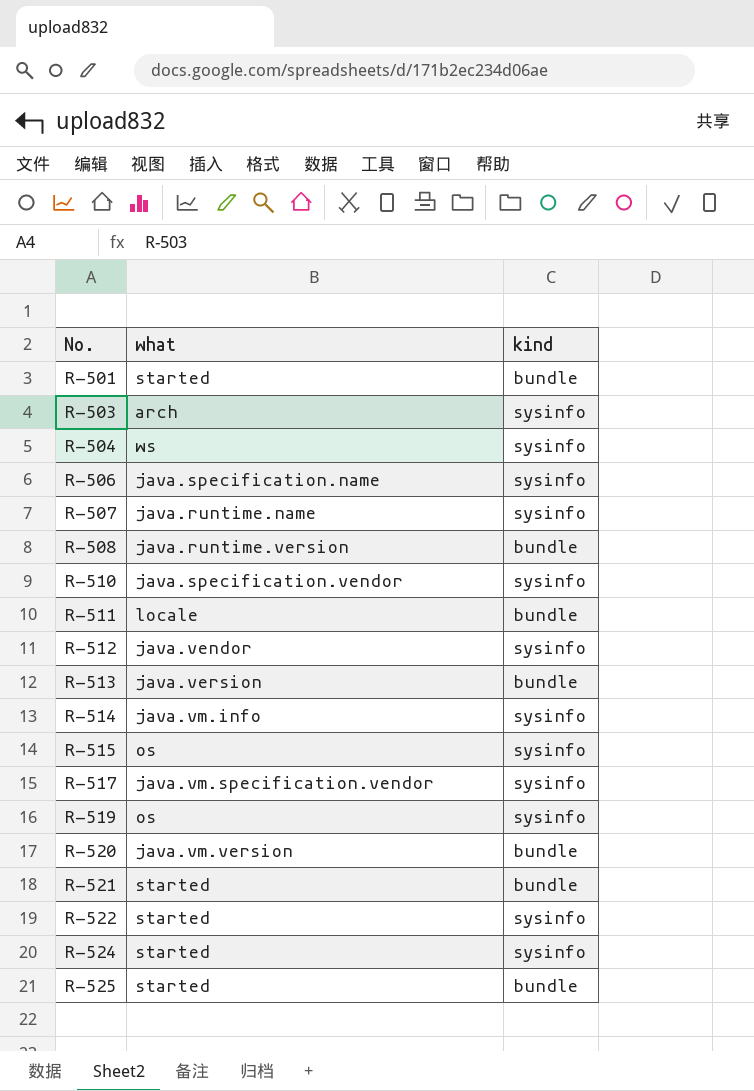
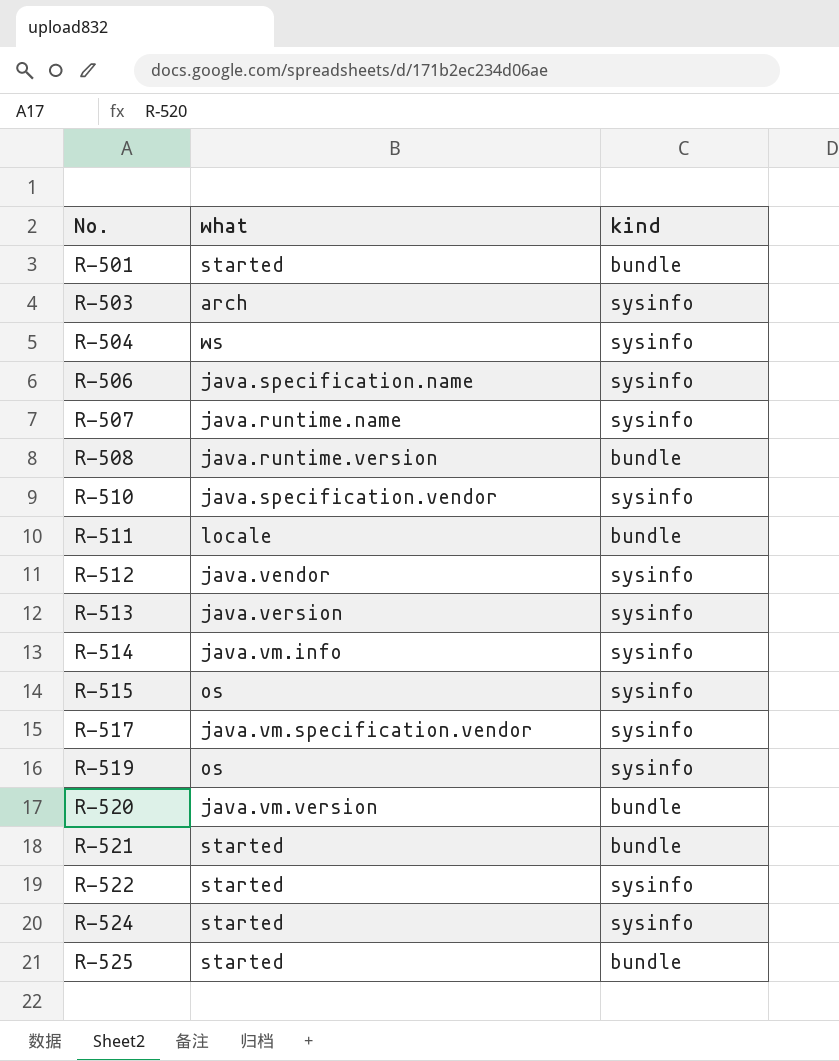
R-513 | kind: bundle -> sysinfo

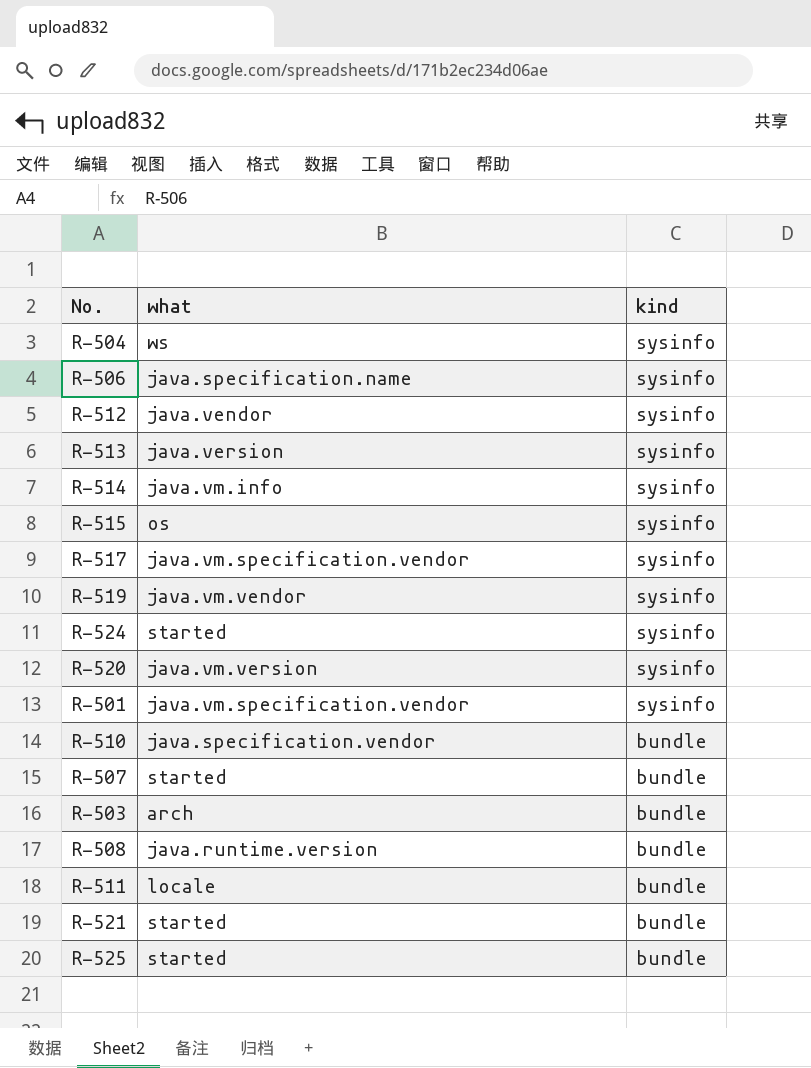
row order: No. ascending -> kind descending
row R-522: started | sysinfo -> none
R-519 | what: os -> java.vm.vendor
R-520 | kind: bundle -> sysinfo
R-501 | what: started -> java.vm.specification.vendor
R-501 | kind: bundle -> sysinfo
R-510 | kind: sysinfo -> bundle
R-507 | what: java.runtime.name -> started
R-507 | kind: sysinfo -> bundle
R-503 | kind: sysinfo -> bundle

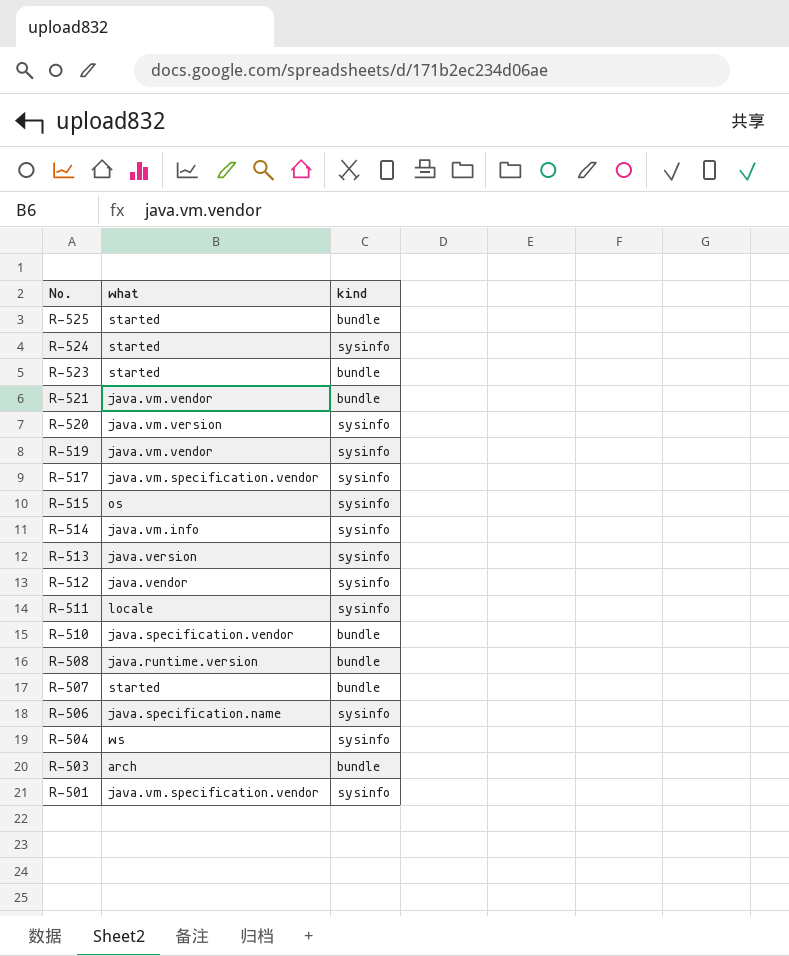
row order: kind descending -> No. descending
row R-523: none -> started | bundle
R-521 | what: started -> java.vm.vendor
R-511 | kind: bundle -> sysinfo

